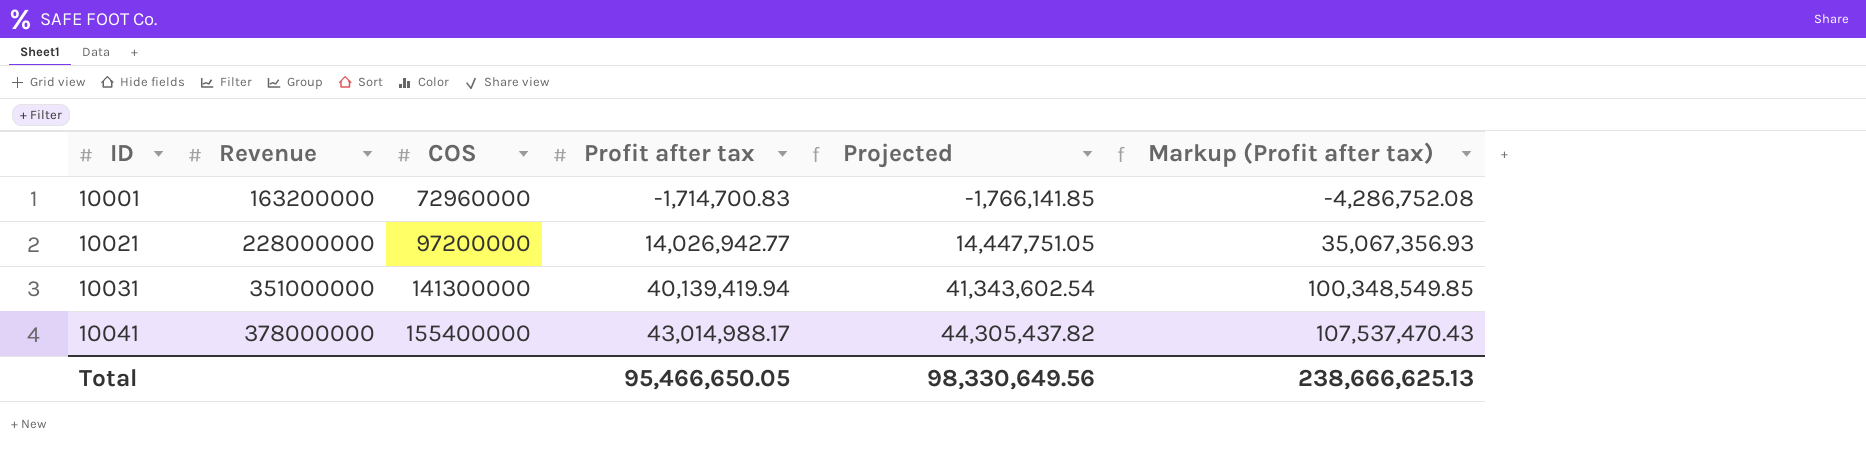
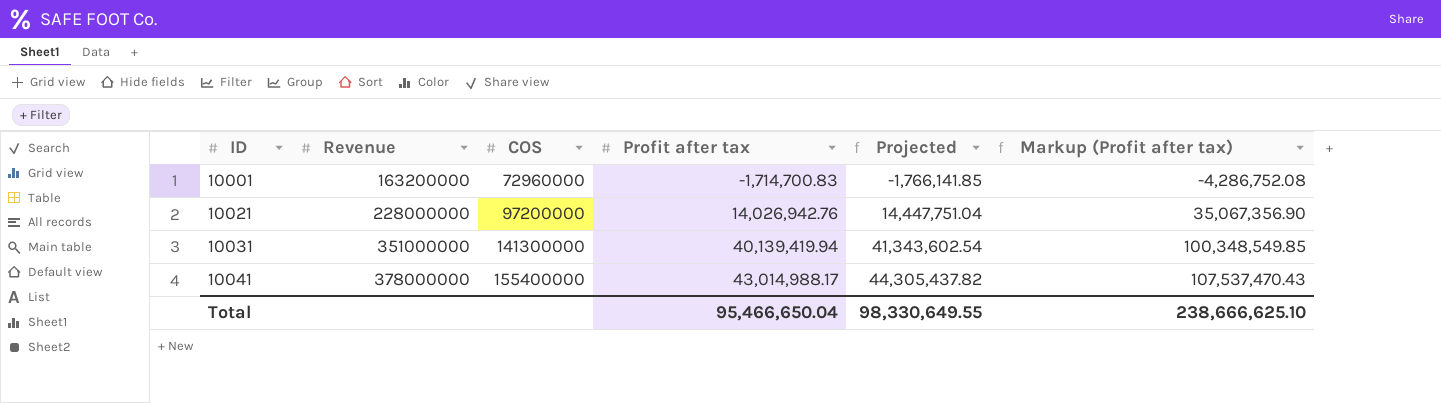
10021 | Profit after tax: 14,026,942.77 -> 14,026,942.76
10021 | Projected: 14,447,751.05 -> 14,447,751.04
10021 | Markup (Profit after tax): 35,067,356.93 -> 35,067,356.90
Total | Profit after tax: 95,466,650.05 -> 95,466,650.04
Total | Projected: 98,330,649.56 -> 98,330,649.55
Total | Markup (Profit after tax): 238,666,625.13 -> 238,666,625.10

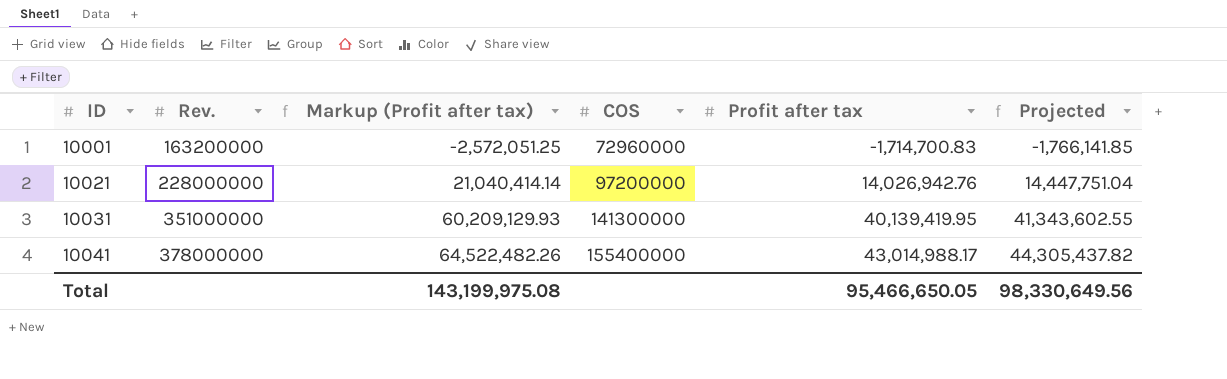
column name: Revenue -> Rev.
column Markup (Profit after tax) | formula: [Profit after tax] * 2.5 -> [Profit after tax] * 1.5
column Markup (Profit after tax) | position: 6 -> 3
10031 | Profit after tax: 40,139,419.94 -> 40,139,419.95
10031 | Projected: 41,343,602.54 -> 41,343,602.55
Total | Markup (Profit after tax): 238,666,625.10 -> 143,199,975.08
Total | Profit after tax: 95,466,650.04 -> 95,466,650.05
Total | Projected: 98,330,649.55 -> 98,330,649.56

